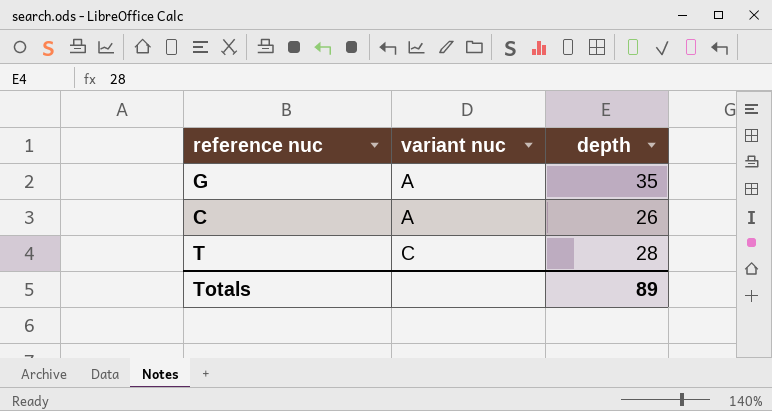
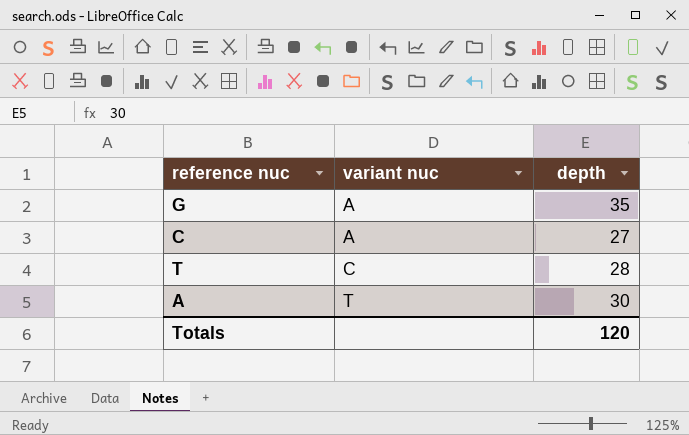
C | depth: 26 -> 27
row A: none -> T | 30
Totals | depth: 89 -> 120

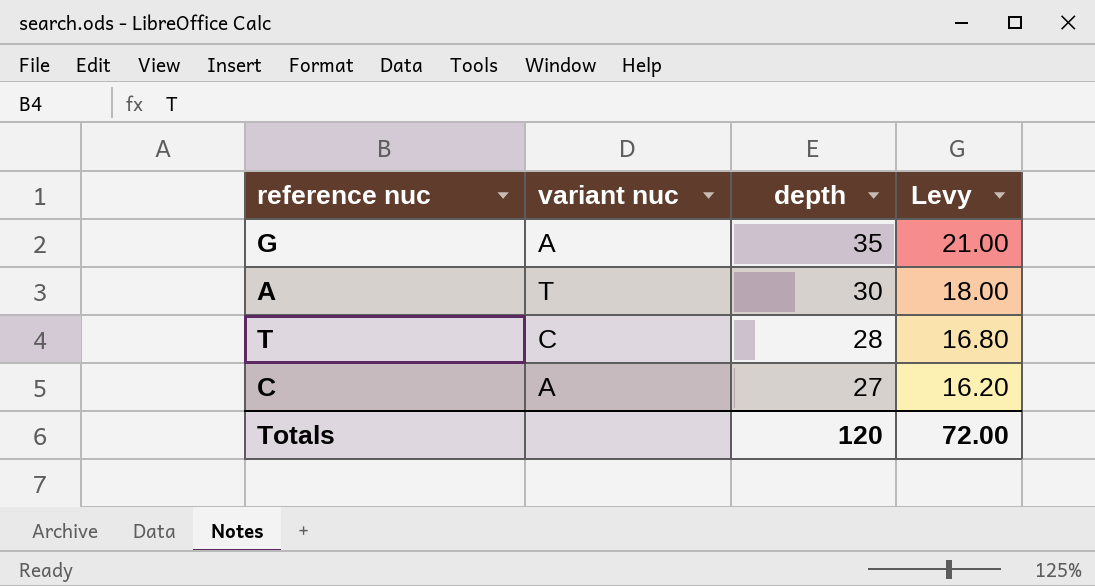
row order: variant nuc ascending -> depth descending
column Levy | formula: none -> [depth] * 0.6

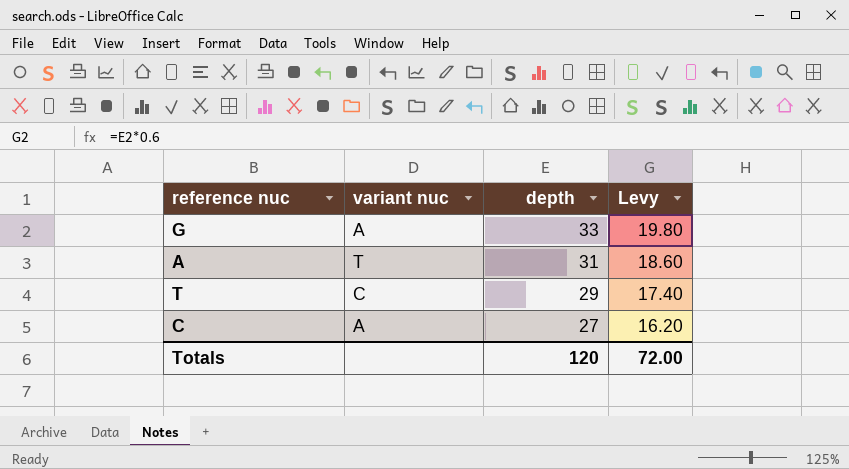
G | depth: 35 -> 33
G | Levy: 21.00 -> 19.80
A | depth: 30 -> 31
A | Levy: 18.00 -> 18.60
T | depth: 28 -> 29
T | Levy: 16.80 -> 17.40

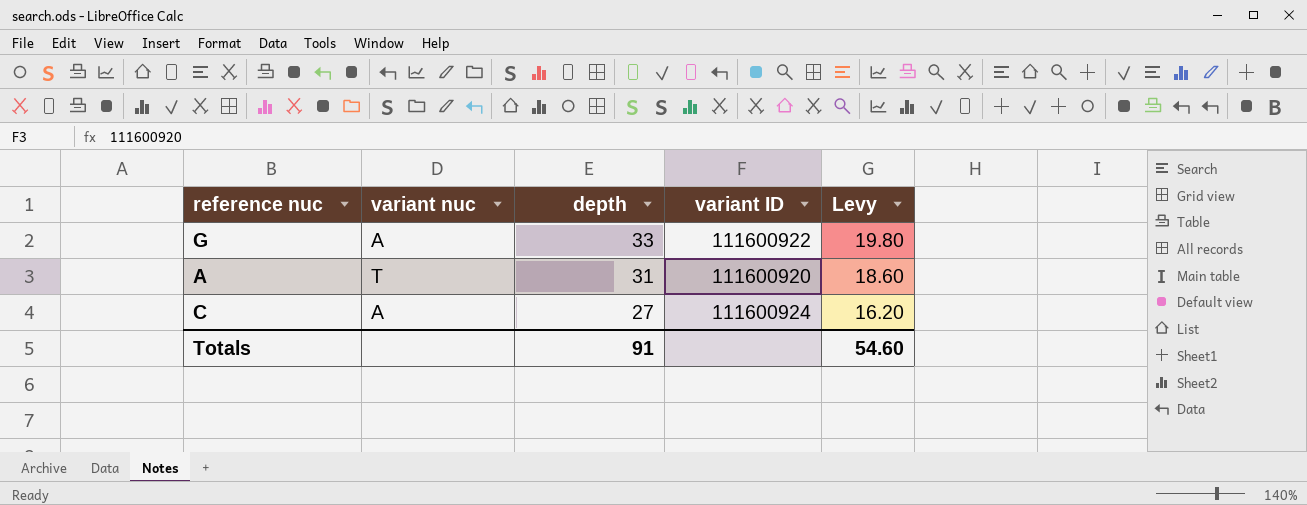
column variant ID | position: none -> 4
row T: C | 29 | 17.40 -> none
Totals | depth: 120 -> 91
Totals | Levy: 72.00 -> 54.60

